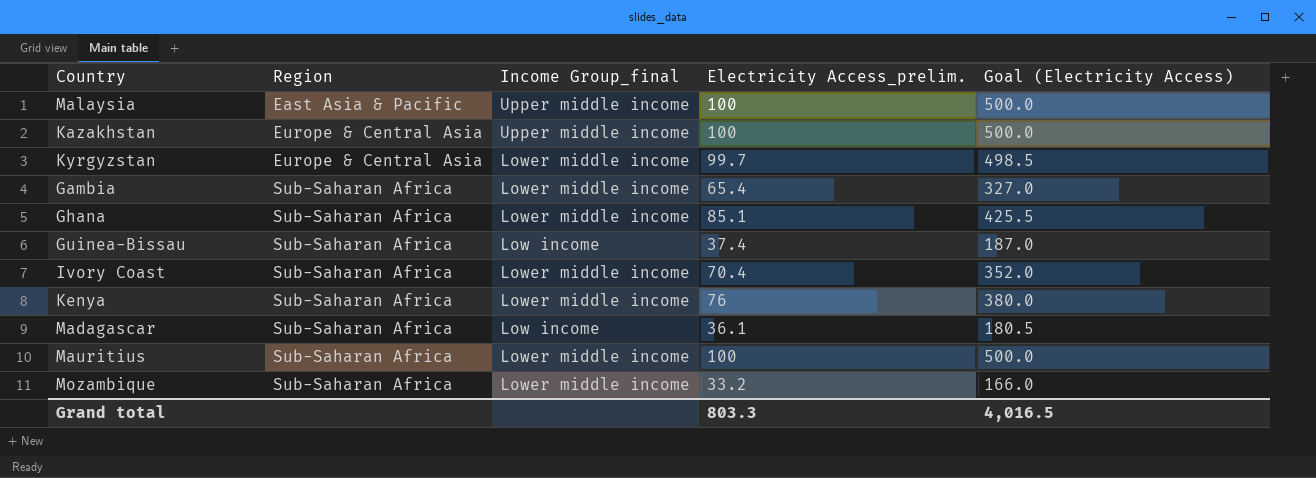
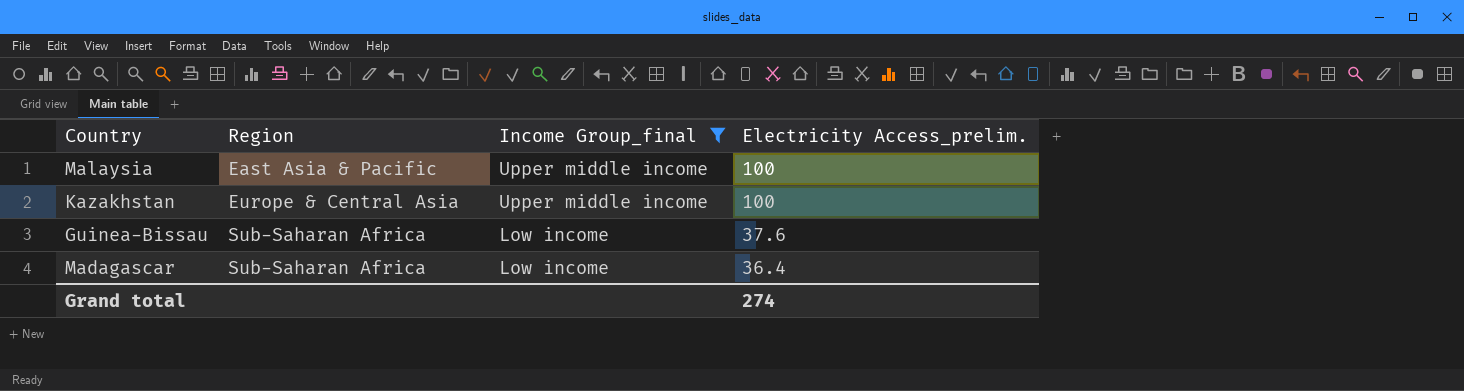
filter: none -> Income Group_final != Lower middle income
column Goal (Electricity Access) | formula: [Electricity Access_prelim.] * 5 -> none
Guinea-Bissau | Electricity Access_prelim.: 37.4 -> 37.6
Madagascar | Electricity Access_prelim.: 36.1 -> 36.4
Grand total | Electricity Access_prelim.: 803.3 -> 274

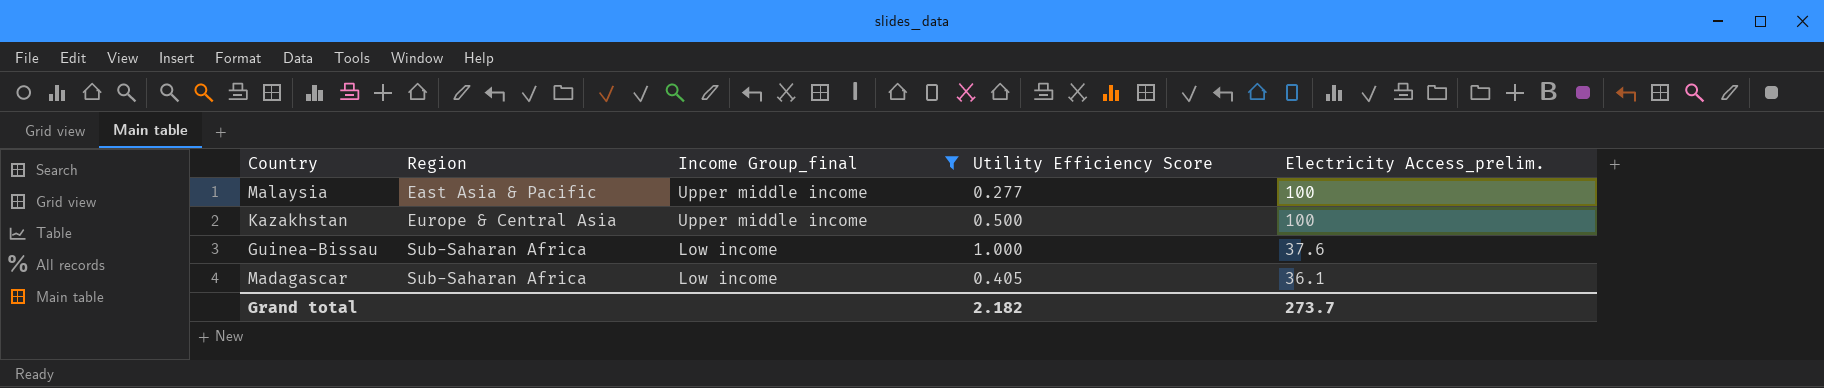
column Utility Efficiency Score | position: none -> 4
Madagascar | Electricity Access_prelim.: 36.4 -> 36.1
Grand total | Electricity Access_prelim.: 274 -> 273.7

